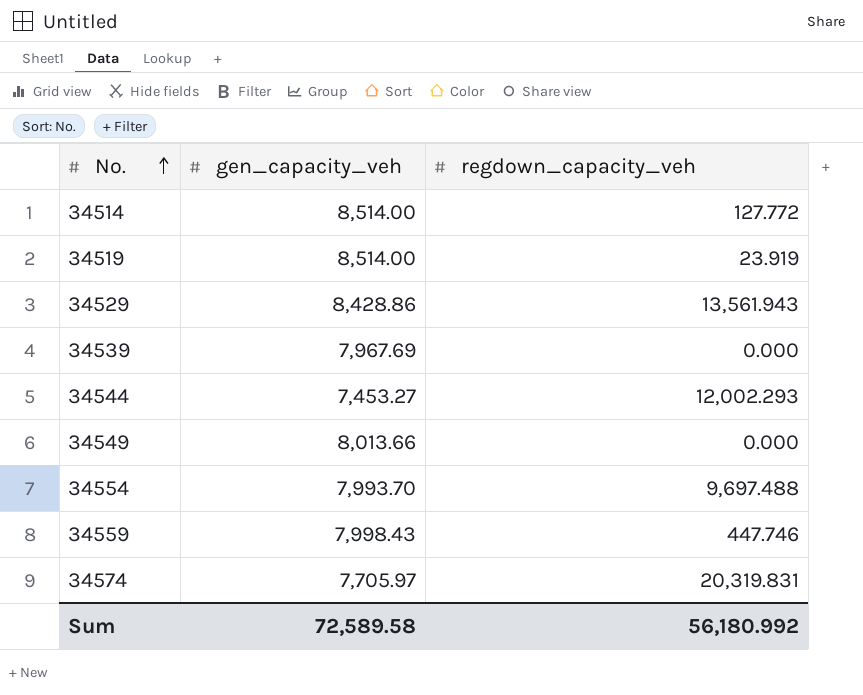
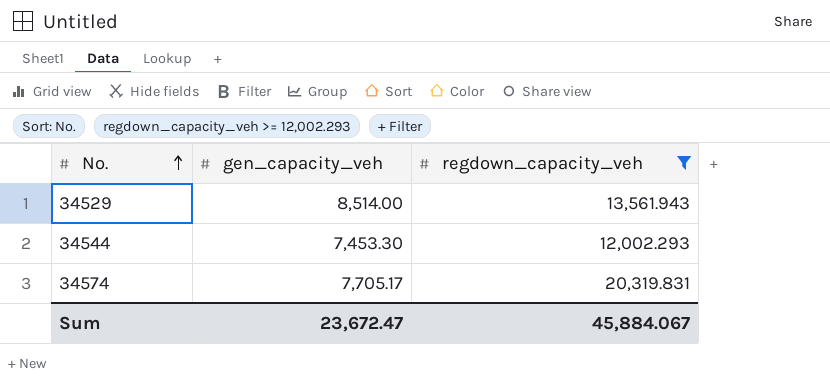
filter: none -> regdown_capacity_veh >= 12,002.293
34529 | gen_capacity_veh: 8,428.86 -> 8,514.00
34544 | gen_capacity_veh: 7,453.27 -> 7,453.30
34574 | gen_capacity_veh: 7,705.97 -> 7,705.17
Sum | gen_capacity_veh: 72,589.58 -> 23,672.47
Sum | regdown_capacity_veh: 56,180.992 -> 45,884.067

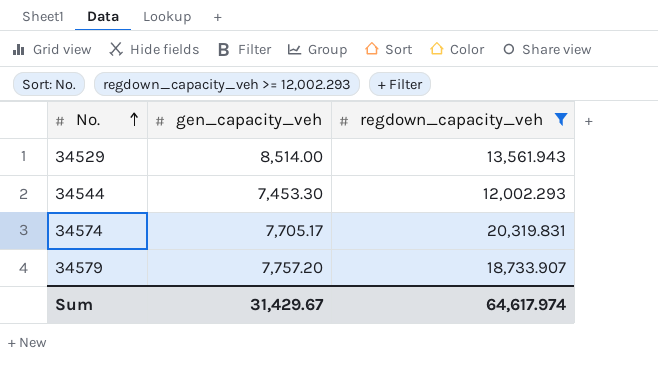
row 34579: none -> 7,757.20 | 18,733.907
Sum | gen_capacity_veh: 23,672.47 -> 31,429.67
Sum | regdown_capacity_veh: 45,884.067 -> 64,617.974

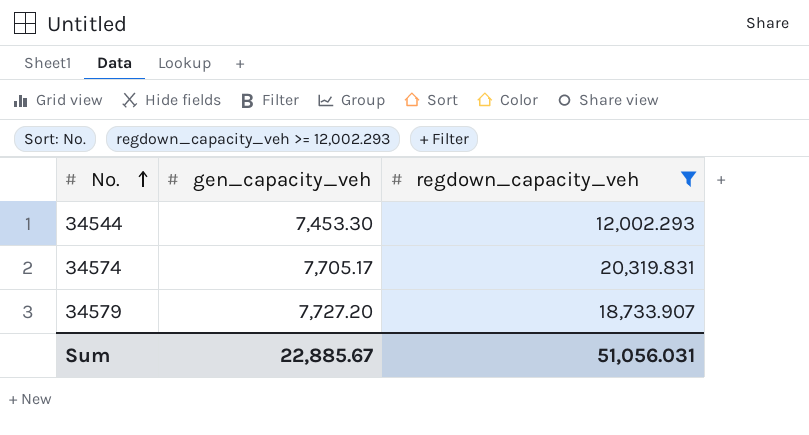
row 34529: 8,514.00 | 13,561.943 -> none
34579 | gen_capacity_veh: 7,757.20 -> 7,727.20
Sum | gen_capacity_veh: 31,429.67 -> 22,885.67
Sum | regdown_capacity_veh: 64,617.974 -> 51,056.031

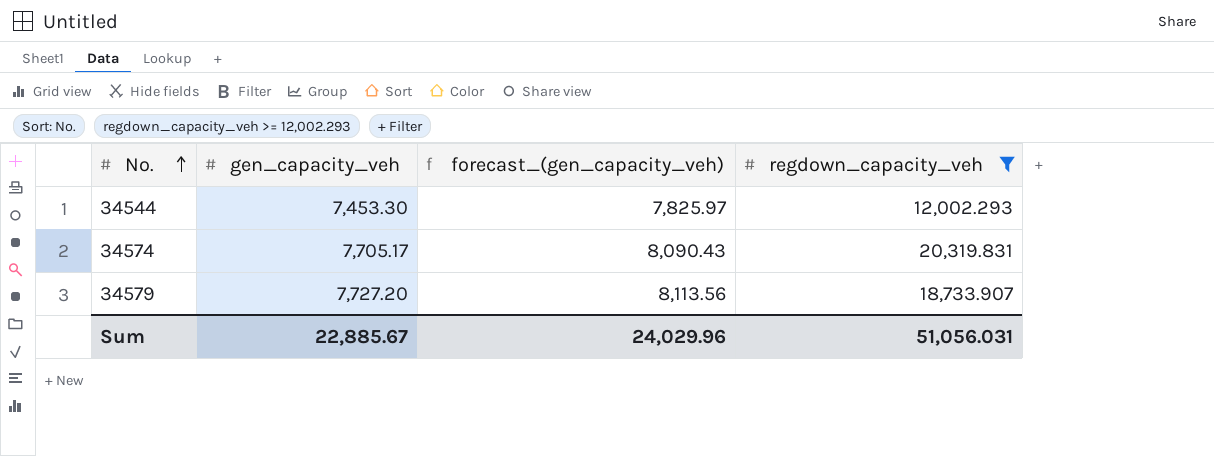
column forecast_(gen_capacity_veh) | formula: none -> [gen_capacity_veh] * 1.05

